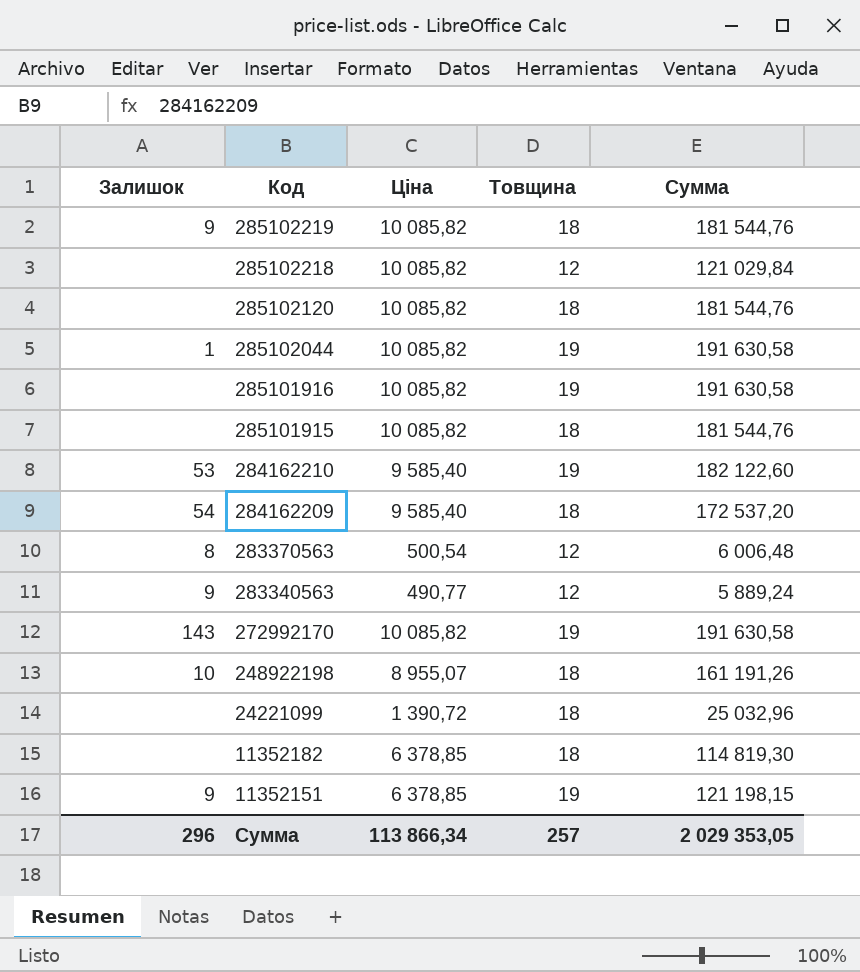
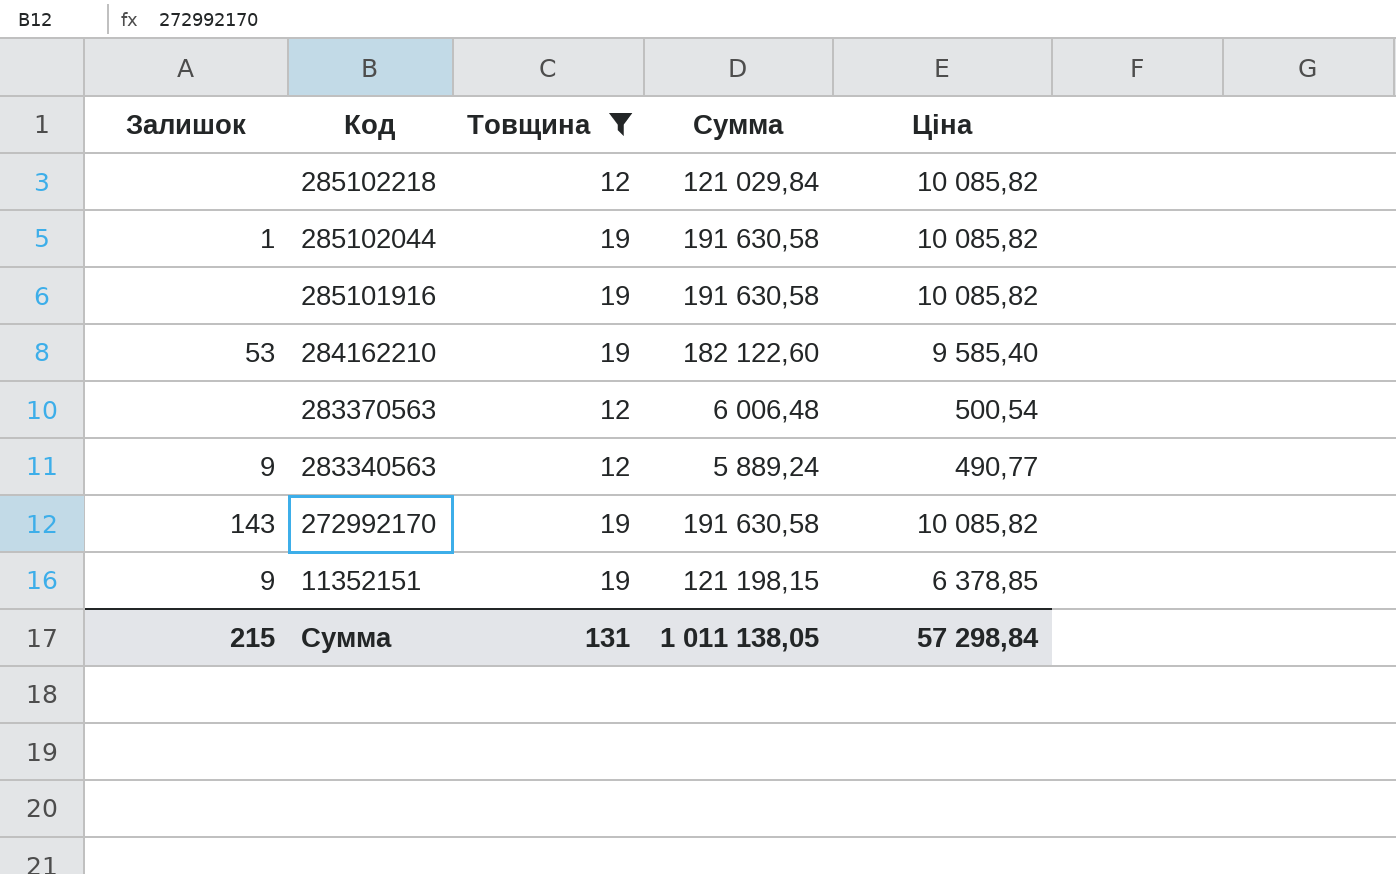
filter: none -> Товщина != 18
column Ціна | position: 3 -> 5
283370563 | Залишок: 8 -> none
Сумма | Залишок: 296 -> 215
Сумма | Товщина: 257 -> 131
Сумма | Сумма: 2 029 353,05 -> 1 011 138,05
Сумма | Ціна: 113 866,34 -> 57 298,84

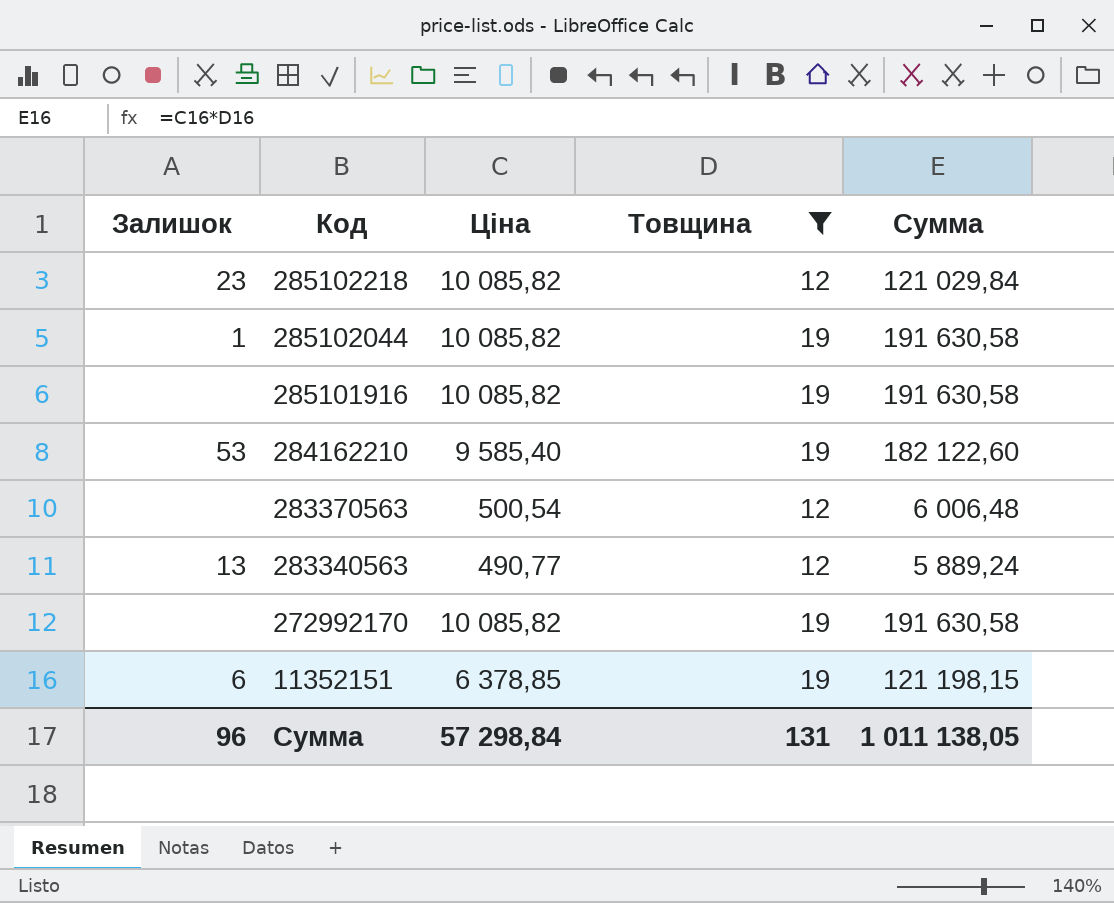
column Ціна | position: 5 -> 3
285102218 | Залишок: none -> 23
283340563 | Залишок: 9 -> 13
272992170 | Залишок: 143 -> none
11352151 | Залишок: 9 -> 6
Сумма | Залишок: 215 -> 96

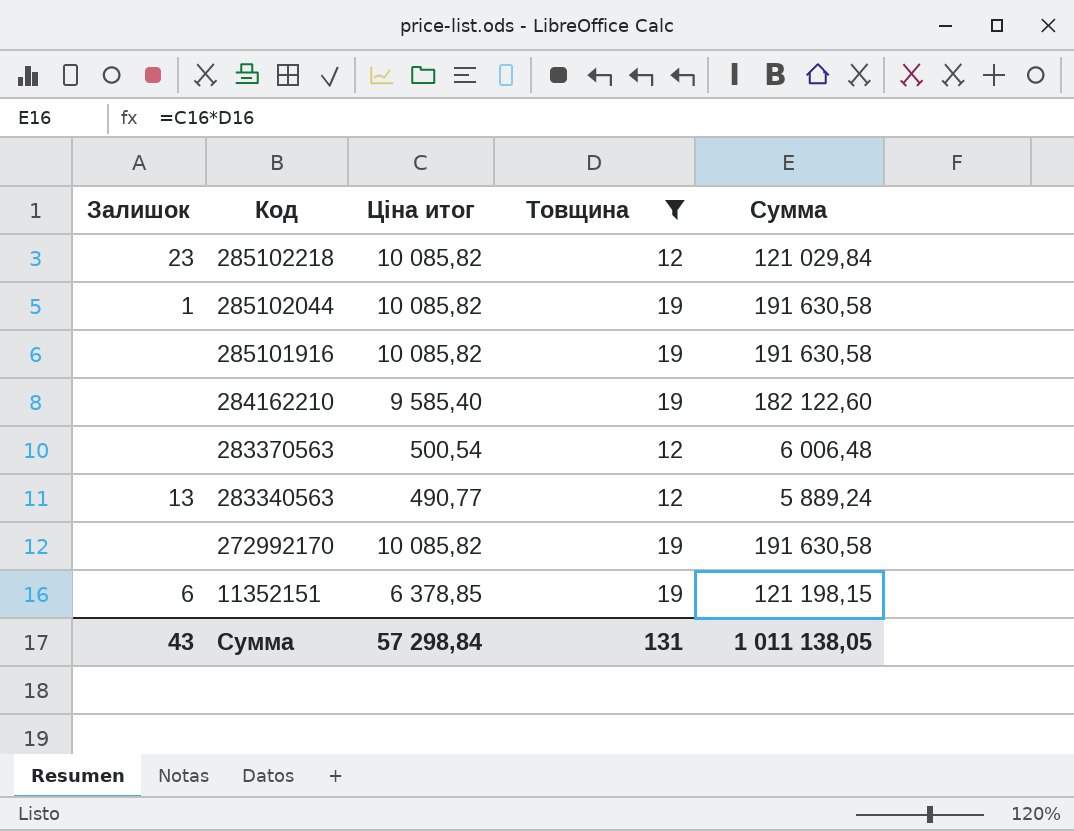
column name: Ціна -> Ціна итог
284162210 | Залишок: 53 -> none
Сумма | Залишок: 96 -> 43

